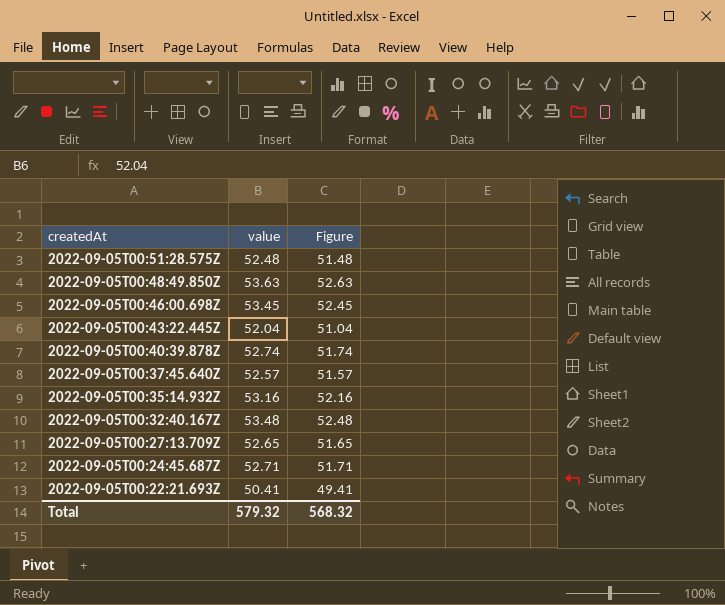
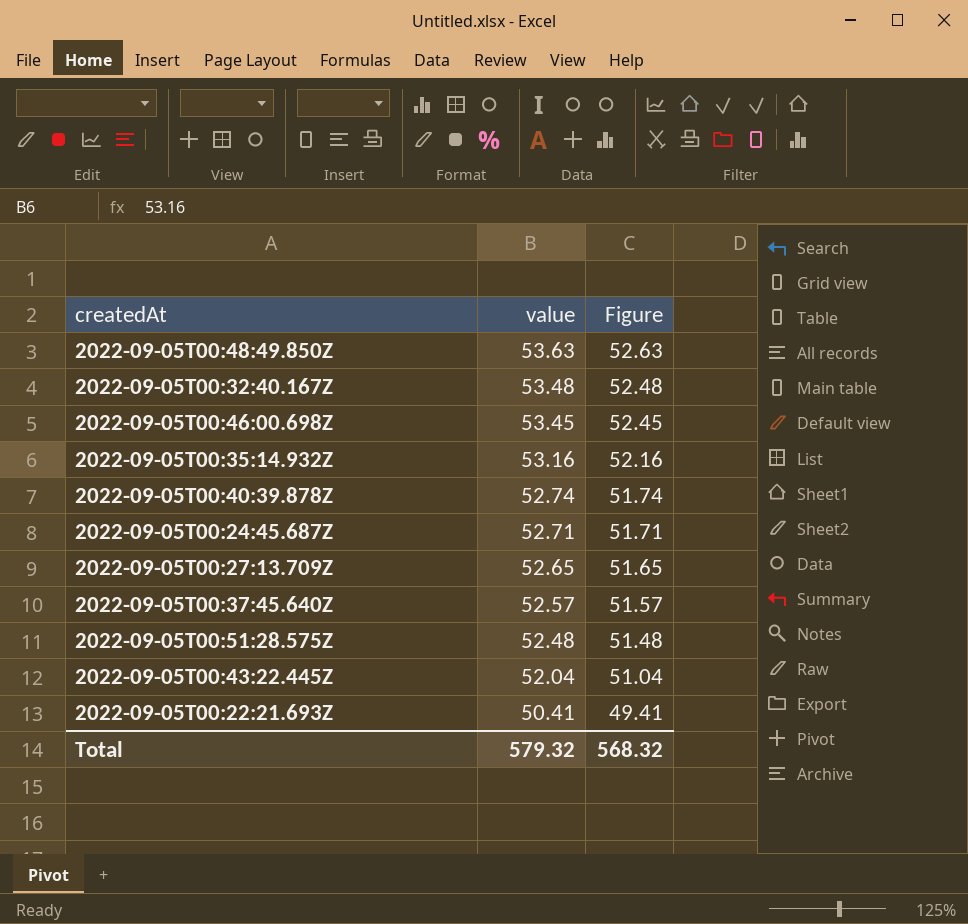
row order: createdAt descending -> value descending

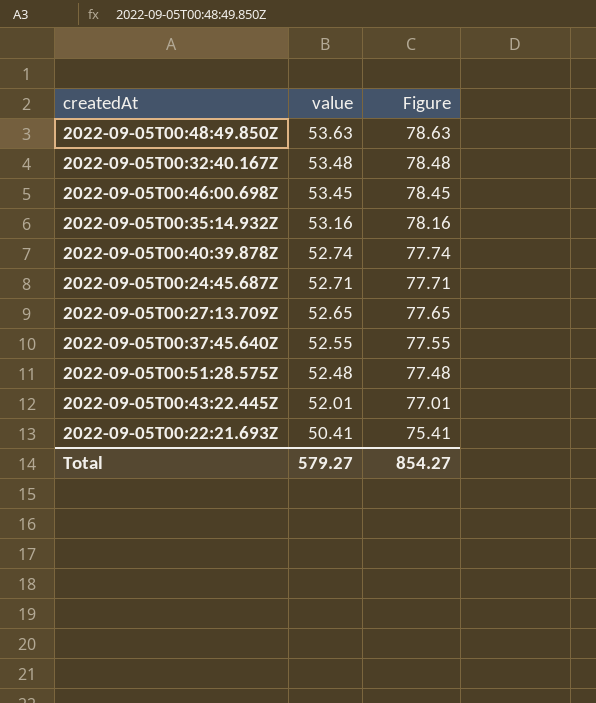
column Figure | formula: [value] - 1 -> [value] + 25
2022-09-05T00:37:45.640Z | value: 52.57 -> 52.55
2022-09-05T00:43:22.445Z | value: 52.04 -> 52.01
Total | value: 579.32 -> 579.27
Total | Figure: 568.32 -> 854.27

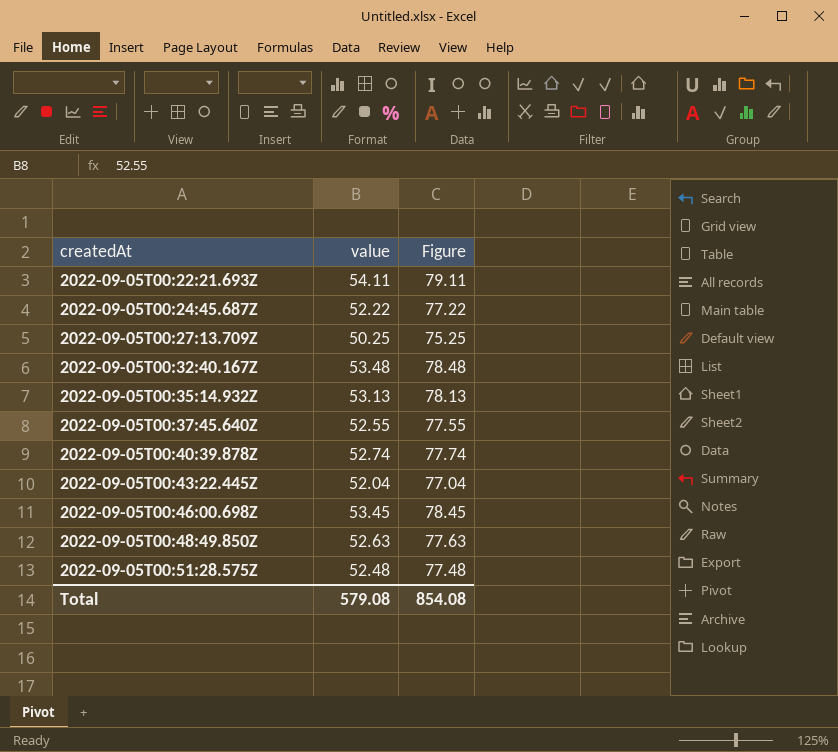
row order: value descending -> createdAt ascending
2022-09-05T00:22:21.693Z | value: 50.41 -> 54.11
2022-09-05T00:22:21.693Z | Figure: 75.41 -> 79.11
2022-09-05T00:24:45.687Z | value: 52.71 -> 52.22
2022-09-05T00:24:45.687Z | Figure: 77.71 -> 77.22
2022-09-05T00:27:13.709Z | value: 52.65 -> 50.25
2022-09-05T00:27:13.709Z | Figure: 77.65 -> 75.25
2022-09-05T00:35:14.932Z | value: 53.16 -> 53.13
2022-09-05T00:35:14.932Z | Figure: 78.16 -> 78.13
2022-09-05T00:43:22.445Z | value: 52.01 -> 52.04
2022-09-05T00:43:22.445Z | Figure: 77.01 -> 77.04
2022-09-05T00:48:49.850Z | value: 53.63 -> 52.63
2022-09-05T00:48:49.850Z | Figure: 78.63 -> 77.63
Total | value: 579.27 -> 579.08
Total | Figure: 854.27 -> 854.08

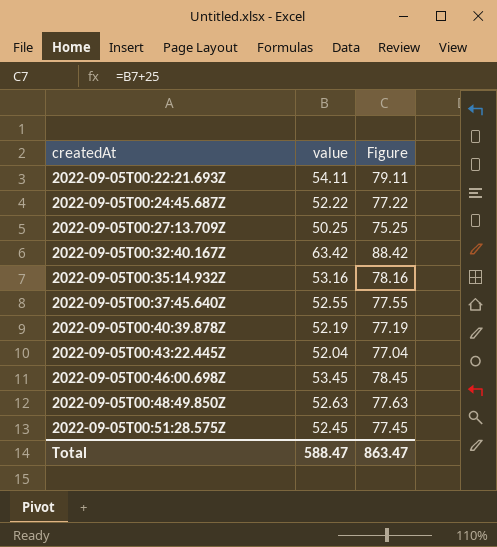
2022-09-05T00:32:40.167Z | value: 53.48 -> 63.42
2022-09-05T00:32:40.167Z | Figure: 78.48 -> 88.42
2022-09-05T00:35:14.932Z | value: 53.13 -> 53.16
2022-09-05T00:35:14.932Z | Figure: 78.13 -> 78.16
2022-09-05T00:40:39.878Z | value: 52.74 -> 52.19
2022-09-05T00:40:39.878Z | Figure: 77.74 -> 77.19
2022-09-05T00:51:28.575Z | value: 52.48 -> 52.45
2022-09-05T00:51:28.575Z | Figure: 77.48 -> 77.45
Total | value: 579.08 -> 588.47
Total | Figure: 854.08 -> 863.47

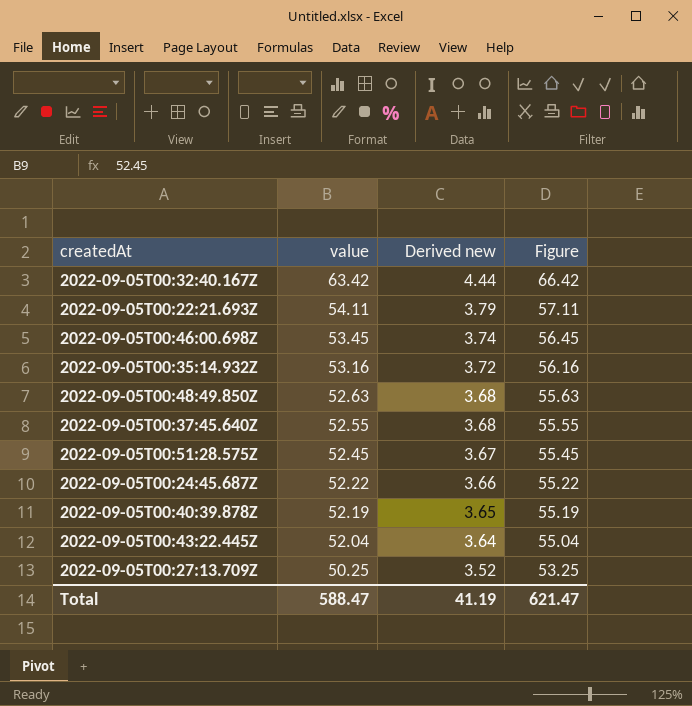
row order: createdAt ascending -> value descending
column Derived new | formula: none -> [value] * 0.07
column Figure | formula: [value] + 25 -> [value] + 3
Total | Figure: 863.47 -> 621.47

